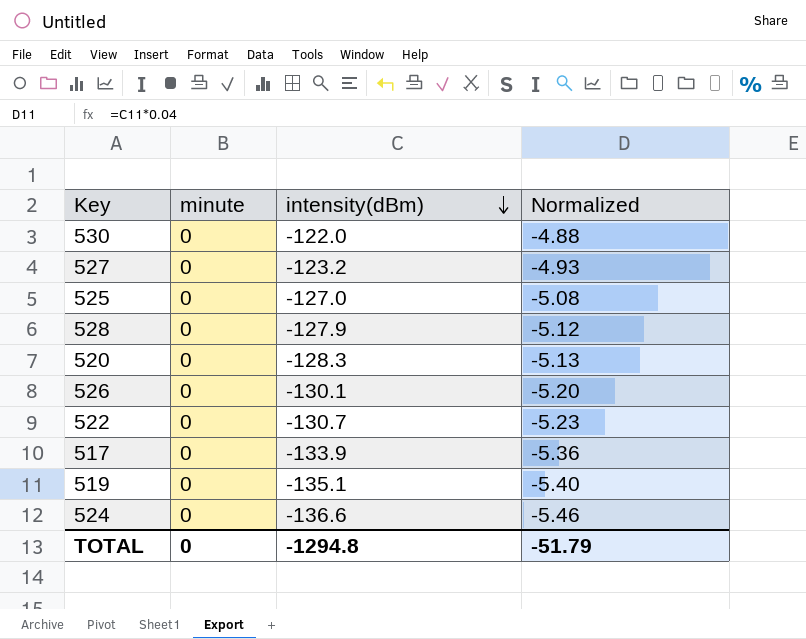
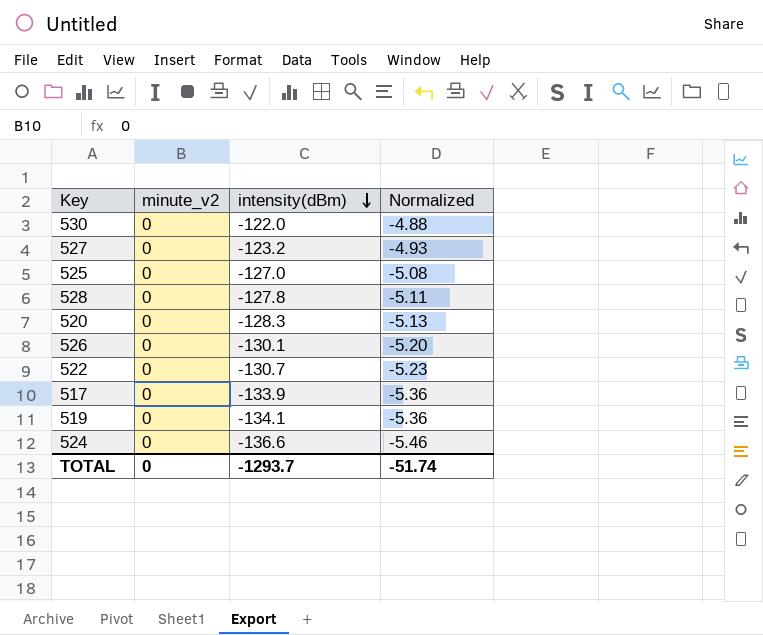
column name: minute -> minute_v2
528 | intensity(dBm): -127.9 -> -127.8
528 | Normalized: -5.12 -> -5.11
519 | intensity(dBm): -135.1 -> -134.1
519 | Normalized: -5.40 -> -5.36
TOTAL | intensity(dBm): -1294.8 -> -1293.7
TOTAL | Normalized: -51.79 -> -51.74

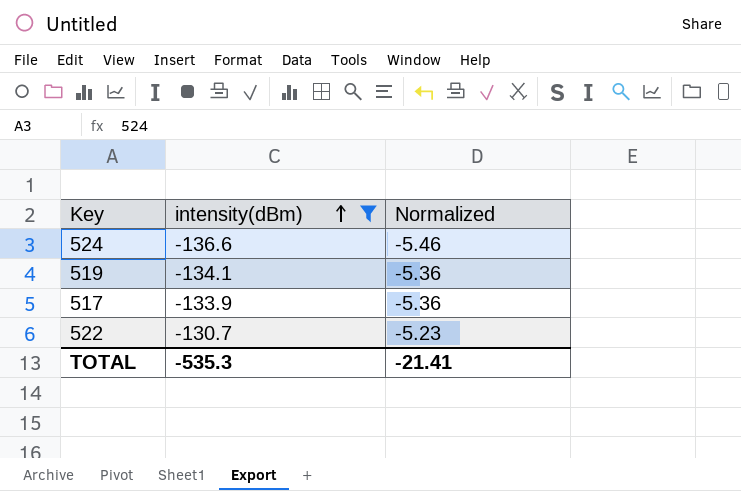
filter: none -> intensity(dBm) <= -130.7
row order: intensity(dBm) descending -> intensity(dBm) ascending
column minute_v2 | position: 2 -> none
TOTAL | intensity(dBm): -1293.7 -> -535.3
TOTAL | Normalized: -51.74 -> -21.41

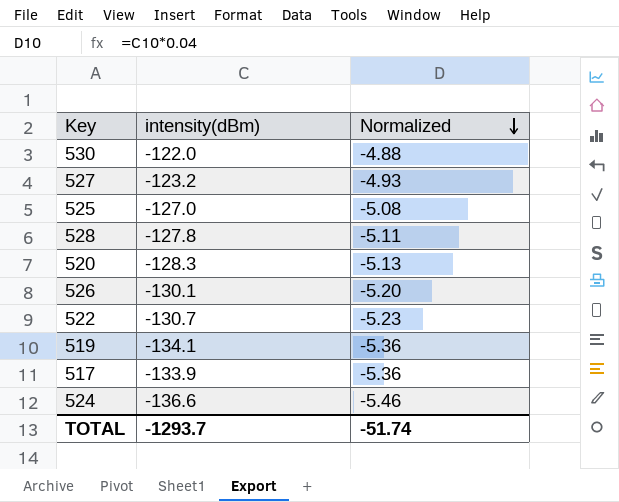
filter: intensity(dBm) <= -130.7 -> none
row order: intensity(dBm) ascending -> Normalized descending
TOTAL | intensity(dBm): -535.3 -> -1293.7
TOTAL | Normalized: -21.41 -> -51.74

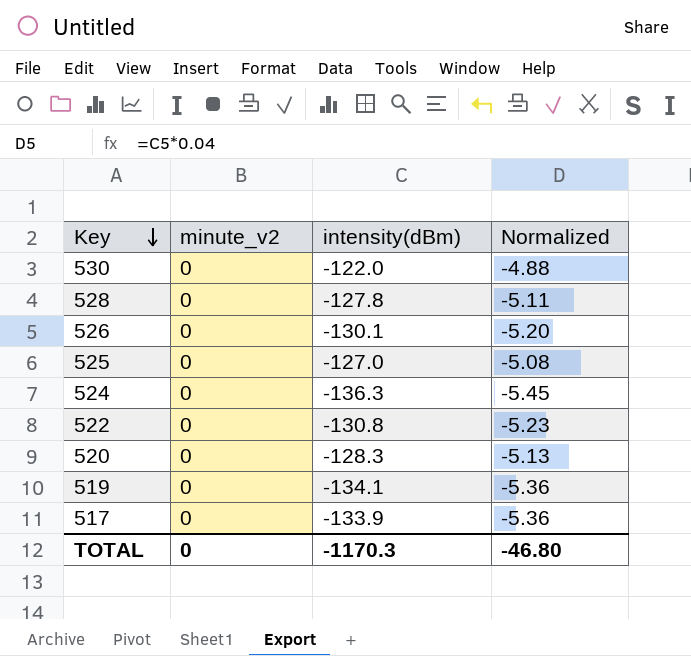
row order: Normalized descending -> Key descending
column minute_v2 | position: none -> 2
row 527: -123.2 | -4.93 -> none
524 | intensity(dBm): -136.6 -> -136.3
524 | Normalized: -5.46 -> -5.45
522 | intensity(dBm): -130.7 -> -130.8
TOTAL | intensity(dBm): -1293.7 -> -1170.3
TOTAL | Normalized: -51.74 -> -46.80

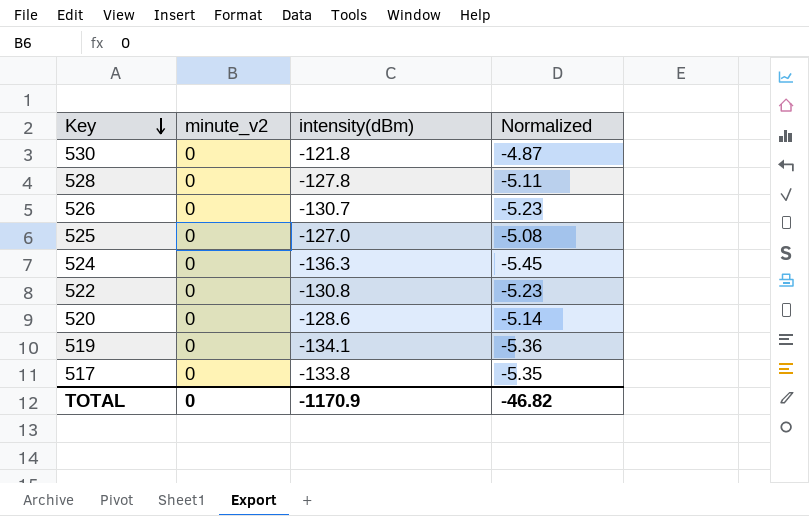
530 | intensity(dBm): -122.0 -> -121.8
530 | Normalized: -4.88 -> -4.87
526 | intensity(dBm): -130.1 -> -130.7
526 | Normalized: -5.20 -> -5.23
520 | intensity(dBm): -128.3 -> -128.6
520 | Normalized: -5.13 -> -5.14
517 | intensity(dBm): -133.9 -> -133.8
517 | Normalized: -5.36 -> -5.35
TOTAL | intensity(dBm): -1170.3 -> -1170.9
TOTAL | Normalized: -46.80 -> -46.82

